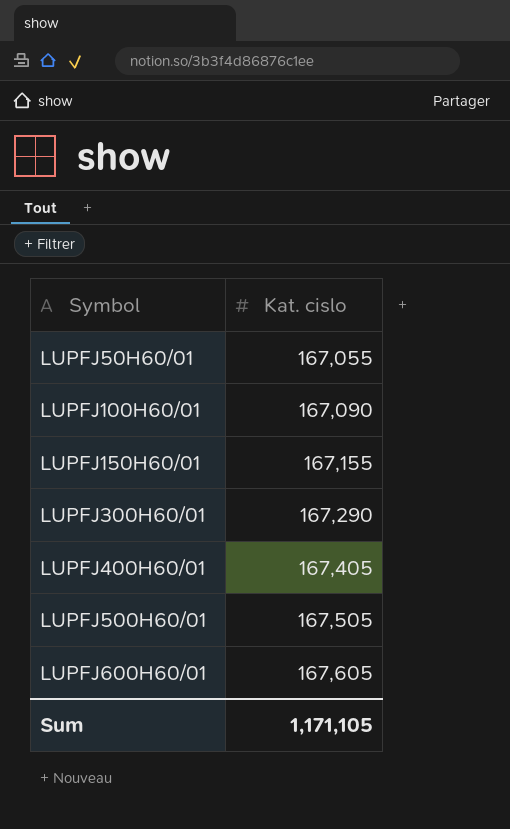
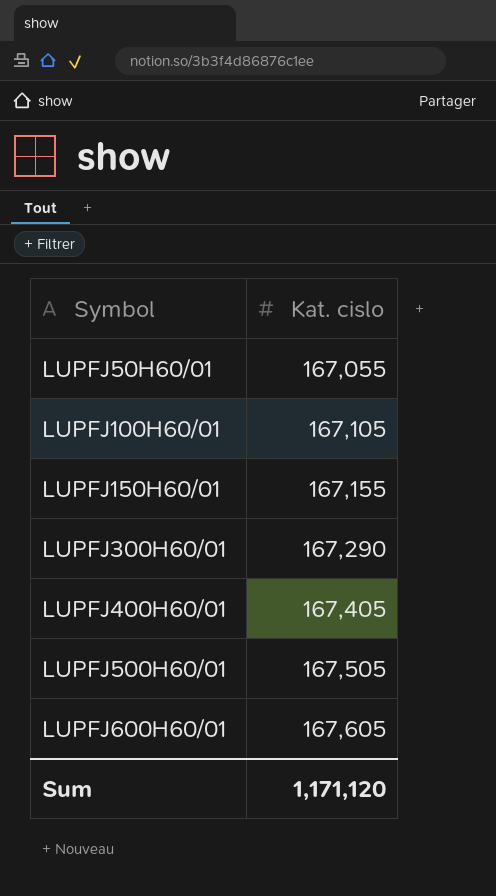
LUPFJ100H60/01 | Kat. cislo: 167,090 -> 167,105
Sum | Kat. cislo: 1,171,105 -> 1,171,120

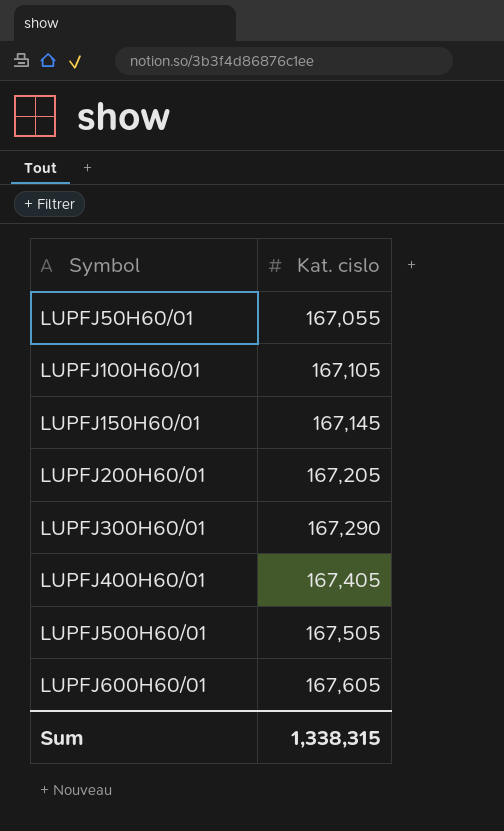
LUPFJ150H60/01 | Kat. cislo: 167,155 -> 167,145
row LUPFJ200H60/01: none -> 167,205
Sum | Kat. cislo: 1,171,120 -> 1,338,315

